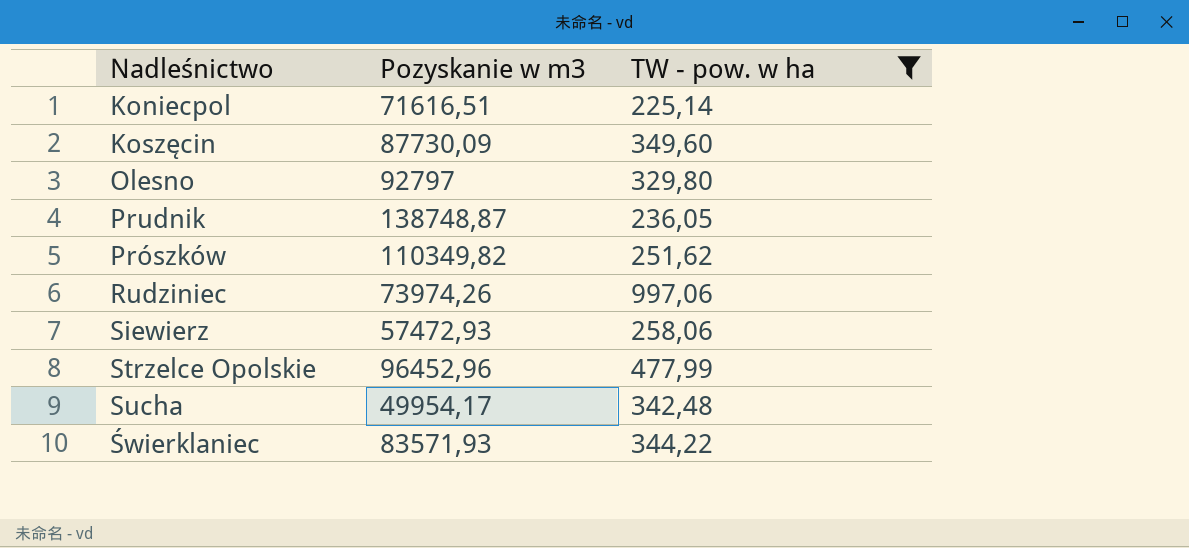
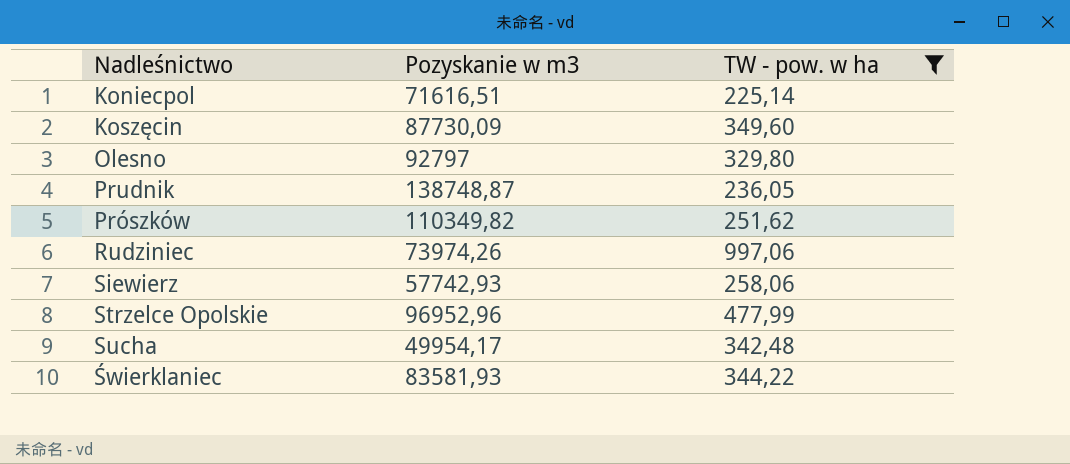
Siewierz | Pozyskanie w m3: 57472,93 -> 57742,93
Strzelce Opolskie | Pozyskanie w m3: 96452,96 -> 96952,96
Świerklaniec | Pozyskanie w m3: 83571,93 -> 83581,93

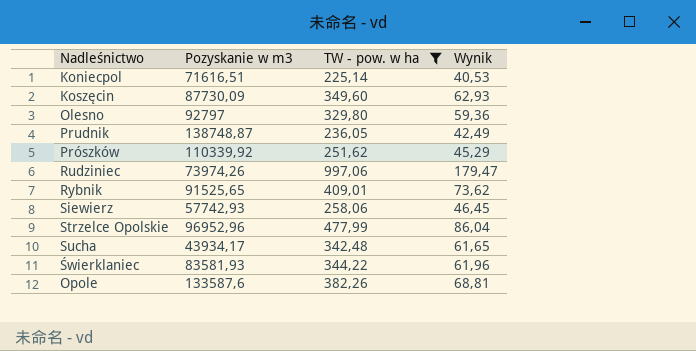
column Wynik | formula: none -> [TW - pow. w ha] * 0,18
Prószków | Pozyskanie w m3: 110349,82 -> 110339,92
row Rybnik: none -> 91525,65 | 409,01 | 73,62
Sucha | Pozyskanie w m3: 49954,17 -> 43934,17
row Opole: none -> 133587,6 | 382,26 | 68,81

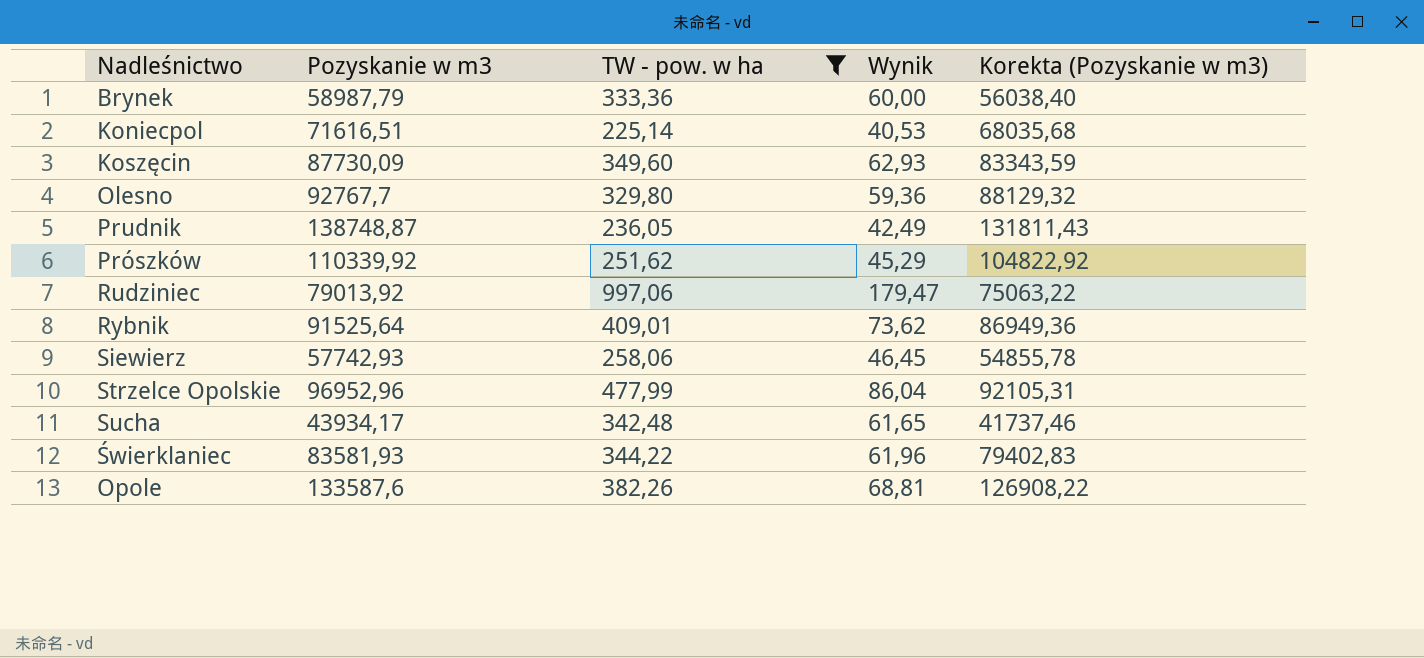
column Korekta (Pozyskanie w m3) | formula: none -> [Pozyskanie w m3] * 0,95
row Brynek: none -> 58987,79 | 333,36 | 60,00 | 56038,40
Olesno | Pozyskanie w m3: 92797 -> 92767,7
Rudziniec | Pozyskanie w m3: 73974,26 -> 79013,92
Rybnik | Pozyskanie w m3: 91525,65 -> 91525,64

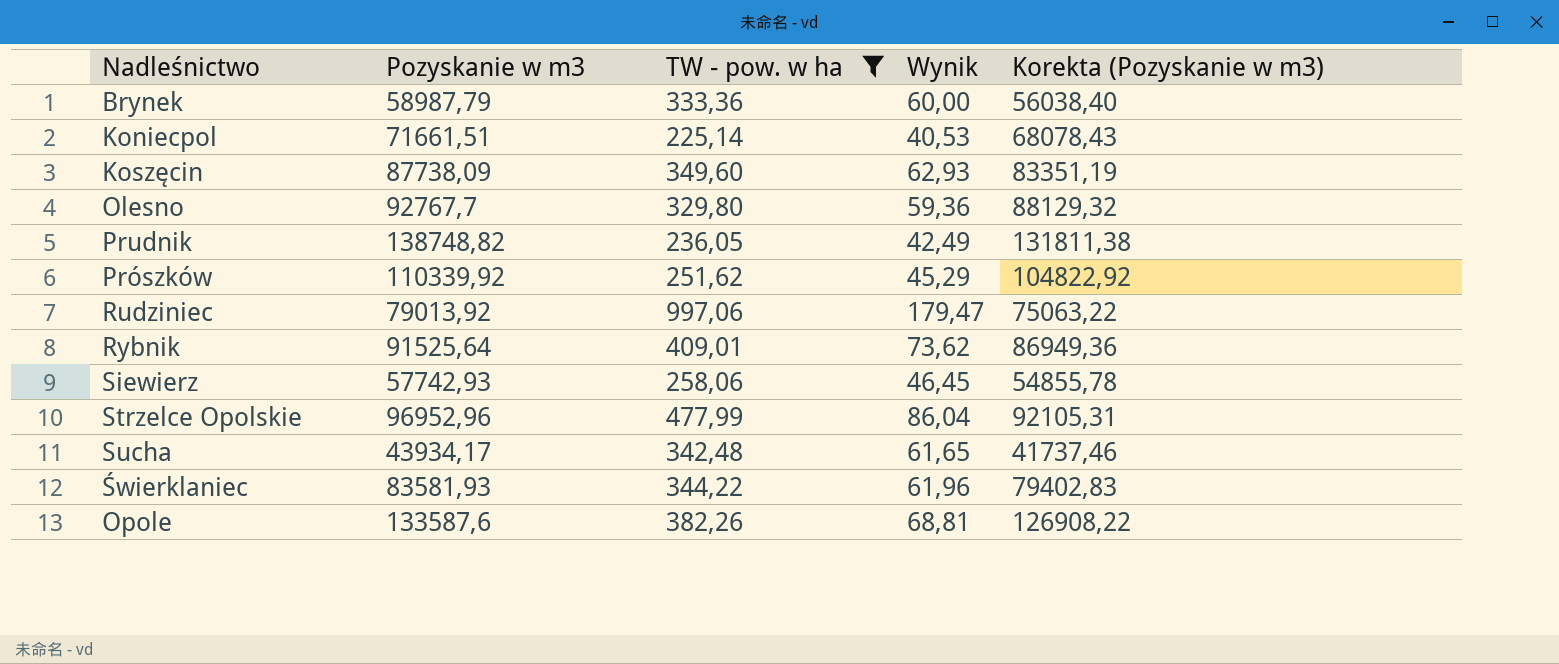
Koniecpol | Pozyskanie w m3: 71616,51 -> 71661,51
Koniecpol | Korekta (Pozyskanie w m3): 68035,68 -> 68078,43
Koszęcin | Pozyskanie w m3: 87730,09 -> 87738,09
Koszęcin | Korekta (Pozyskanie w m3): 83343,59 -> 83351,19
Prudnik | Pozyskanie w m3: 138748,87 -> 138748,82
Prudnik | Korekta (Pozyskanie w m3): 131811,43 -> 131811,38

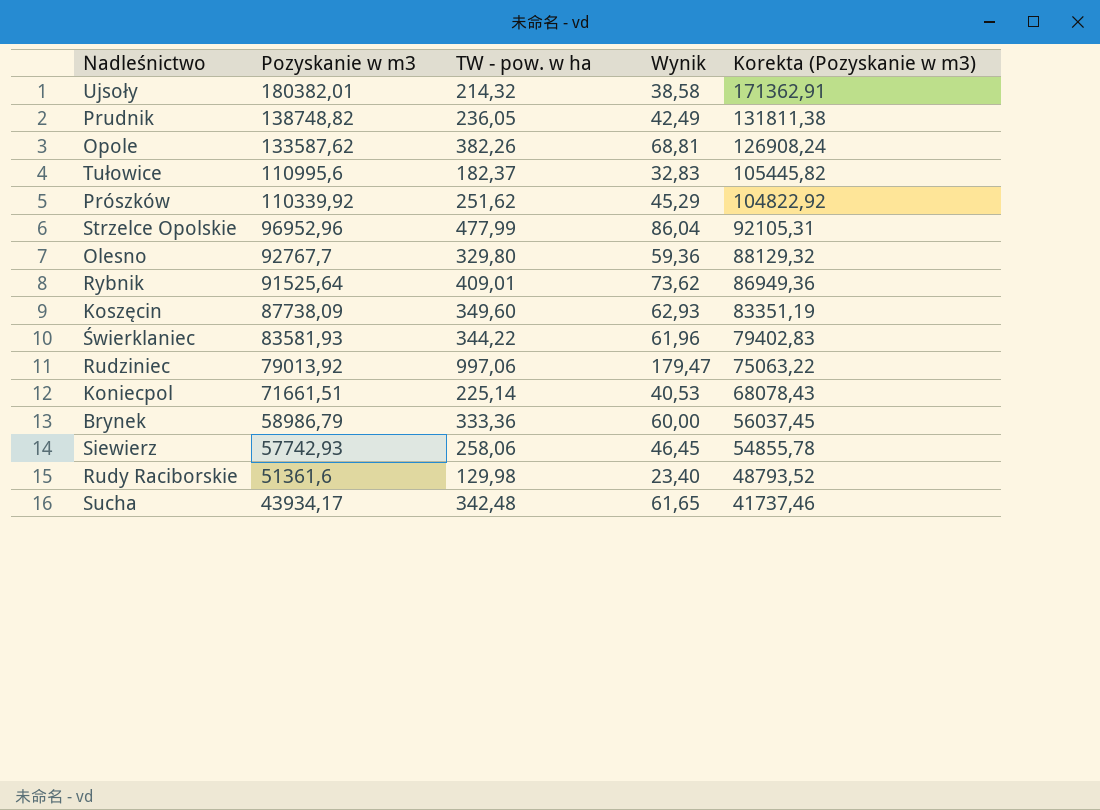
filter: TW - pow. w ha >= 225,14 -> none
row order: none -> Pozyskanie w m3 descending
Opole | Pozyskanie w m3: 133587,6 -> 133587,62
Opole | Korekta (Pozyskanie w m3): 126908,22 -> 126908,24
Brynek | Pozyskanie w m3: 58987,79 -> 58986,79
Brynek | Korekta (Pozyskanie w m3): 56038,40 -> 56037,45

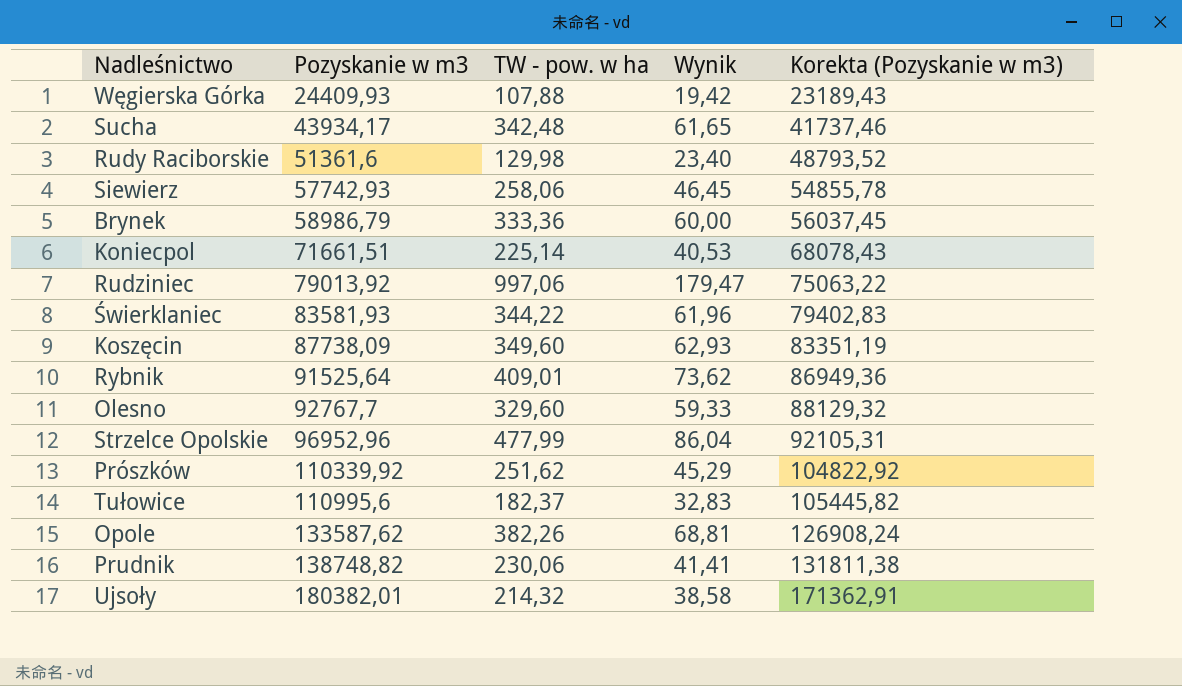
row order: Pozyskanie w m3 descending -> Pozyskanie w m3 ascending
row Węgierska Górka: none -> 24409,93 | 107,88 | 19,42 | 23189,43
Olesno | TW - pow. w ha: 329,80 -> 329,60
Olesno | Wynik: 59,36 -> 59,33
Prudnik | TW - pow. w ha: 236,05 -> 230,06
Prudnik | Wynik: 42,49 -> 41,41

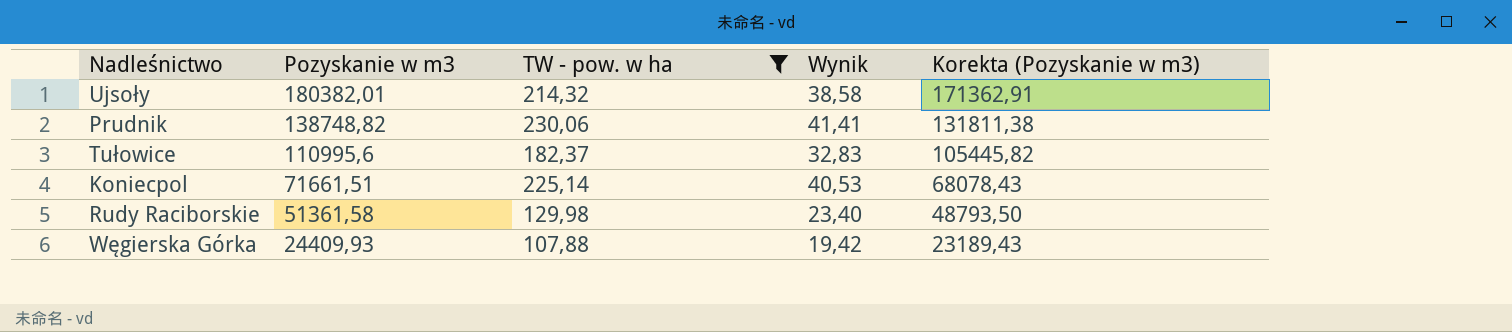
filter: none -> TW - pow. w ha <= 230,06
row order: Pozyskanie w m3 ascending -> Pozyskanie w m3 descending
Rudy Raciborskie | Pozyskanie w m3: 51361,6 -> 51361,58
Rudy Raciborskie | Korekta (Pozyskanie w m3): 48793,52 -> 48793,50

